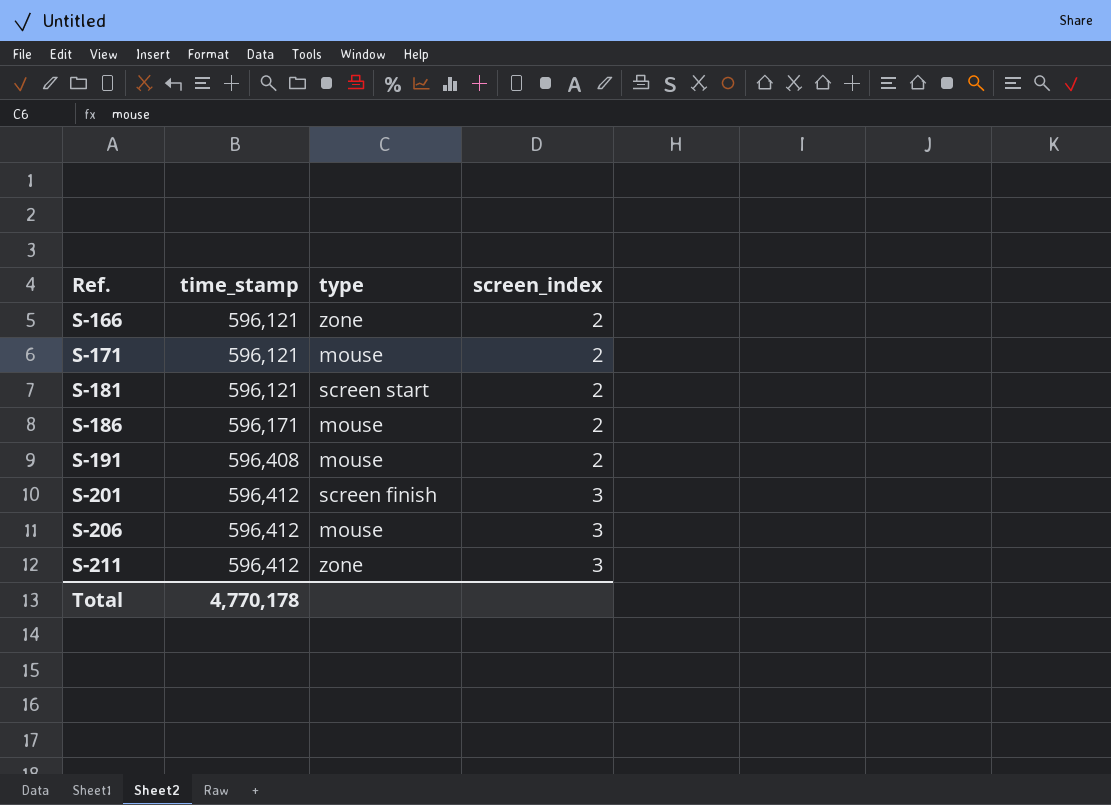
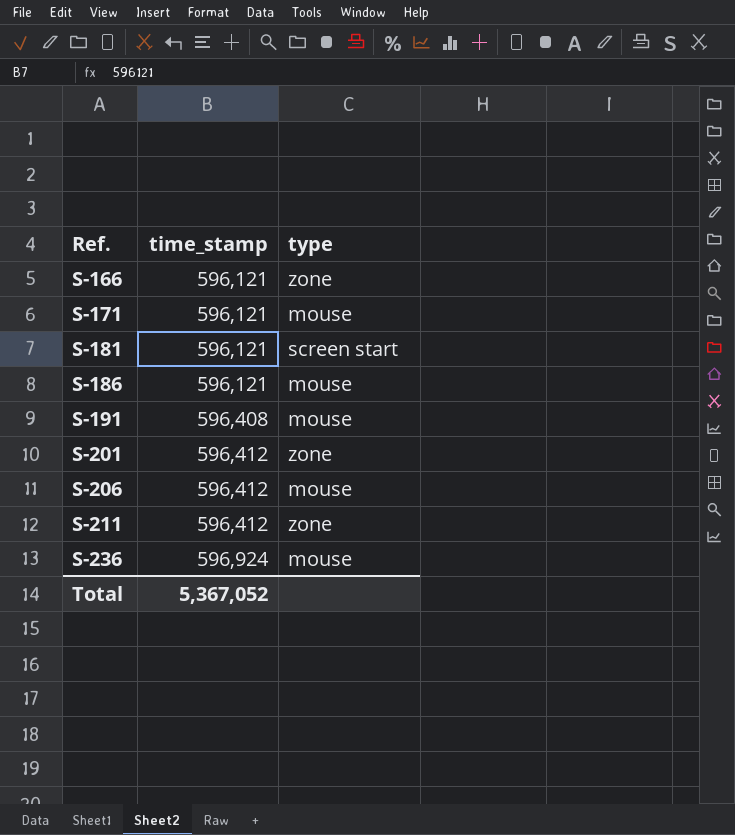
column screen_index | position: 4 -> none
S-186 | time_stamp: 596,171 -> 596,121
S-201 | type: screen finish -> zone
row S-236: none -> 596,924 | mouse
Total | time_stamp: 4,770,178 -> 5,367,052

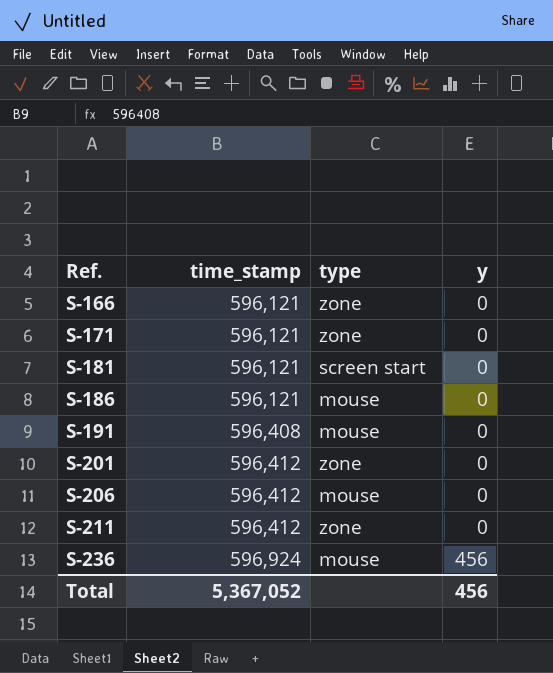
column y | position: none -> 4
S-171 | type: mouse -> zone

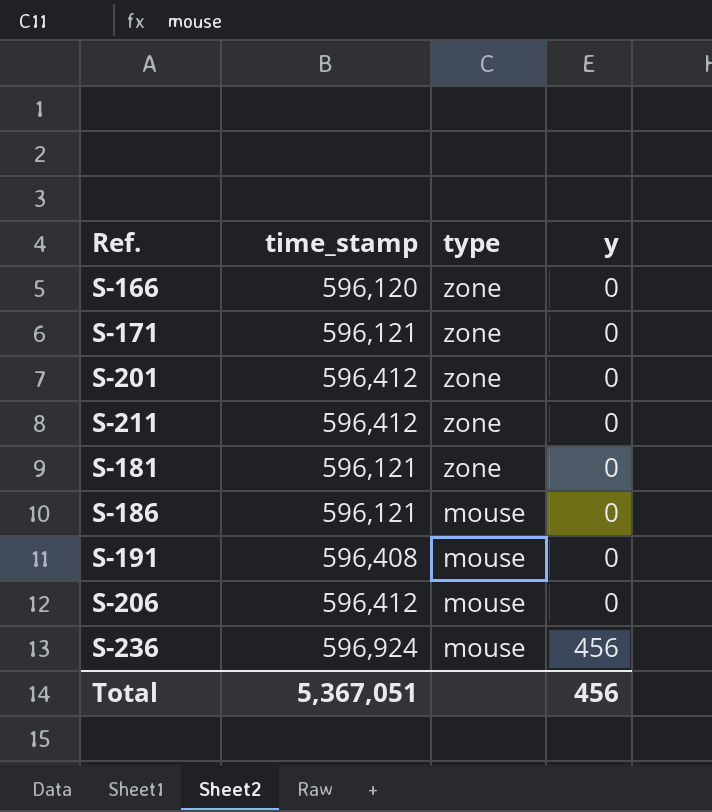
row order: Ref. ascending -> type descending
S-166 | time_stamp: 596,121 -> 596,120
S-181 | type: screen start -> zone
Total | time_stamp: 5,367,052 -> 5,367,051

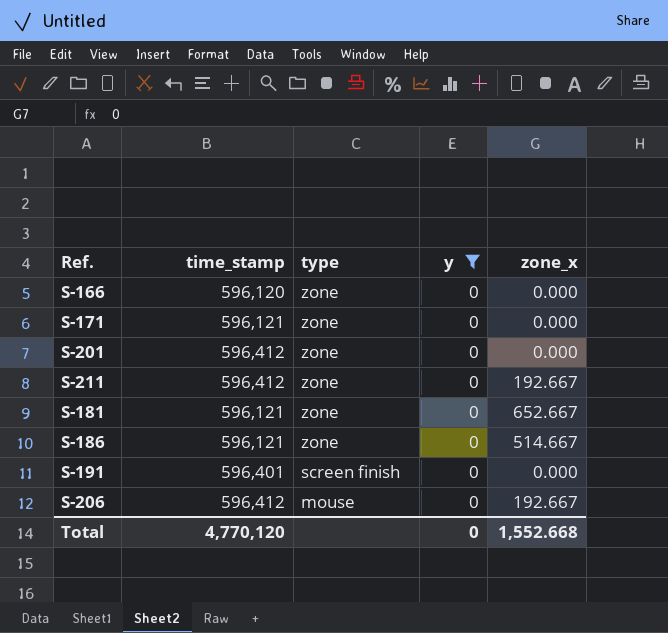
filter: none -> y = 0
column zone_x | position: none -> 5
S-186 | type: mouse -> zone
S-191 | time_stamp: 596,408 -> 596,401
S-191 | type: mouse -> screen finish
Total | time_stamp: 5,367,051 -> 4,770,120
Total | y: 456 -> 0

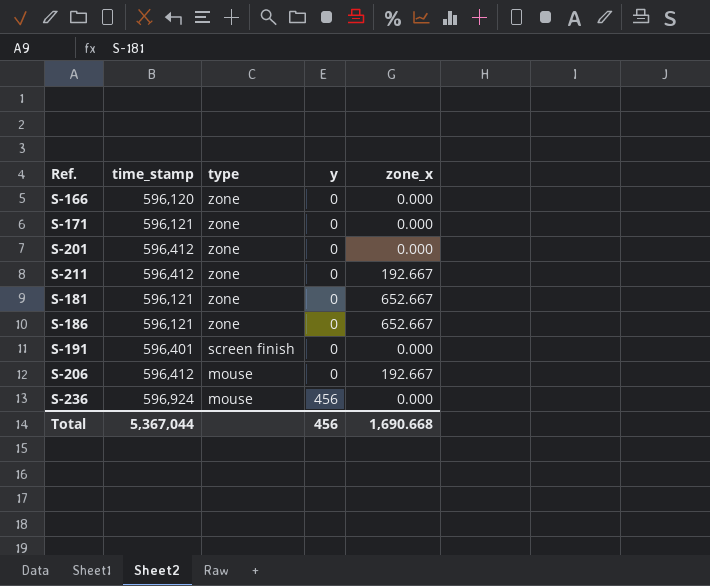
filter: y = 0 -> none
S-186 | zone_x: 514.667 -> 652.667
Total | time_stamp: 4,770,120 -> 5,367,044
Total | y: 0 -> 456
Total | zone_x: 1,552.668 -> 1,690.668

